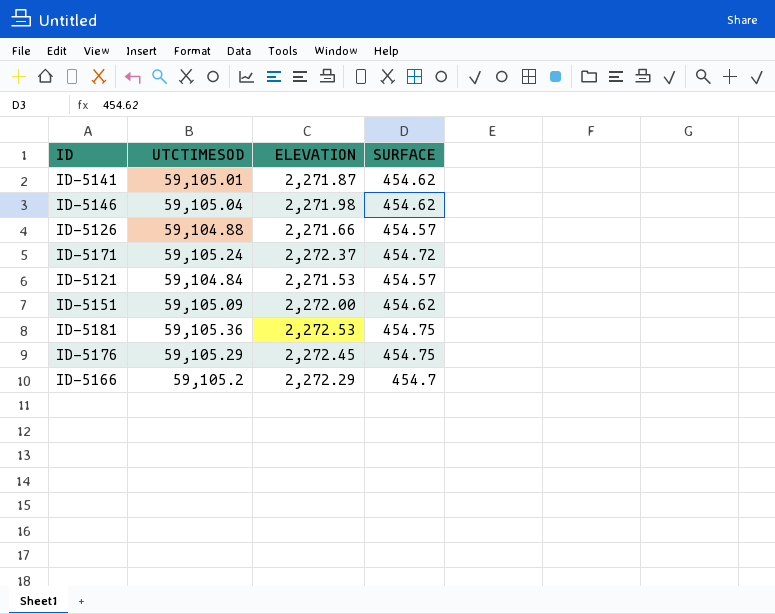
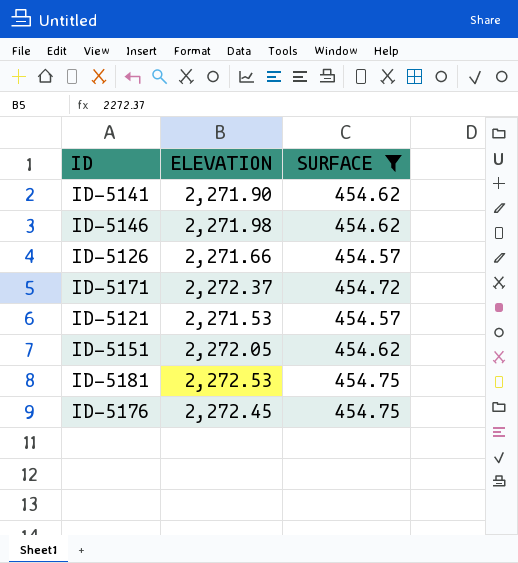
filter: none -> SURFACE != 454.7
column UTCTIMESOD | position: 2 -> none
ID-5141 | ELEVATION: 2,271.87 -> 2,271.90
ID-5151 | ELEVATION: 2,272.00 -> 2,272.05

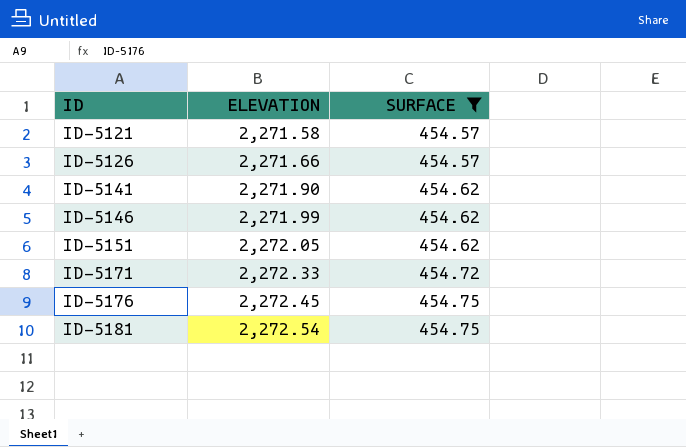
row order: none -> ID ascending
ID-5121 | ELEVATION: 2,271.53 -> 2,271.58
ID-5146 | ELEVATION: 2,271.98 -> 2,271.99
ID-5171 | ELEVATION: 2,272.37 -> 2,272.33
ID-5181 | ELEVATION: 2,272.53 -> 2,272.54

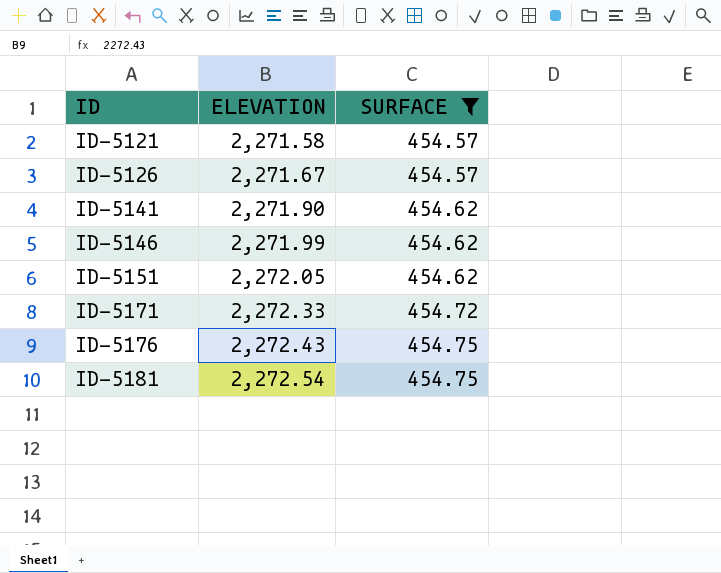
ID-5126 | ELEVATION: 2,271.66 -> 2,271.67
ID-5176 | ELEVATION: 2,272.45 -> 2,272.43

